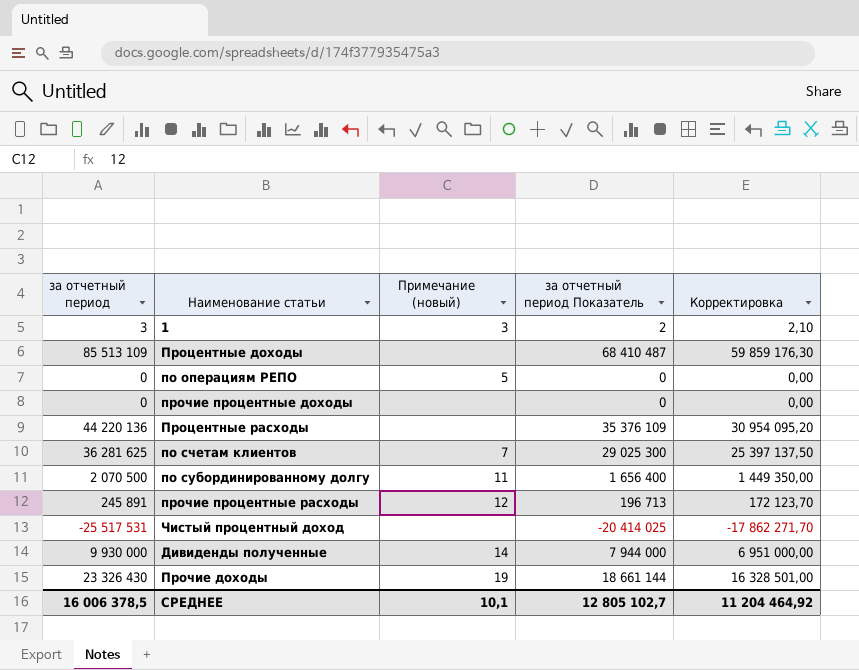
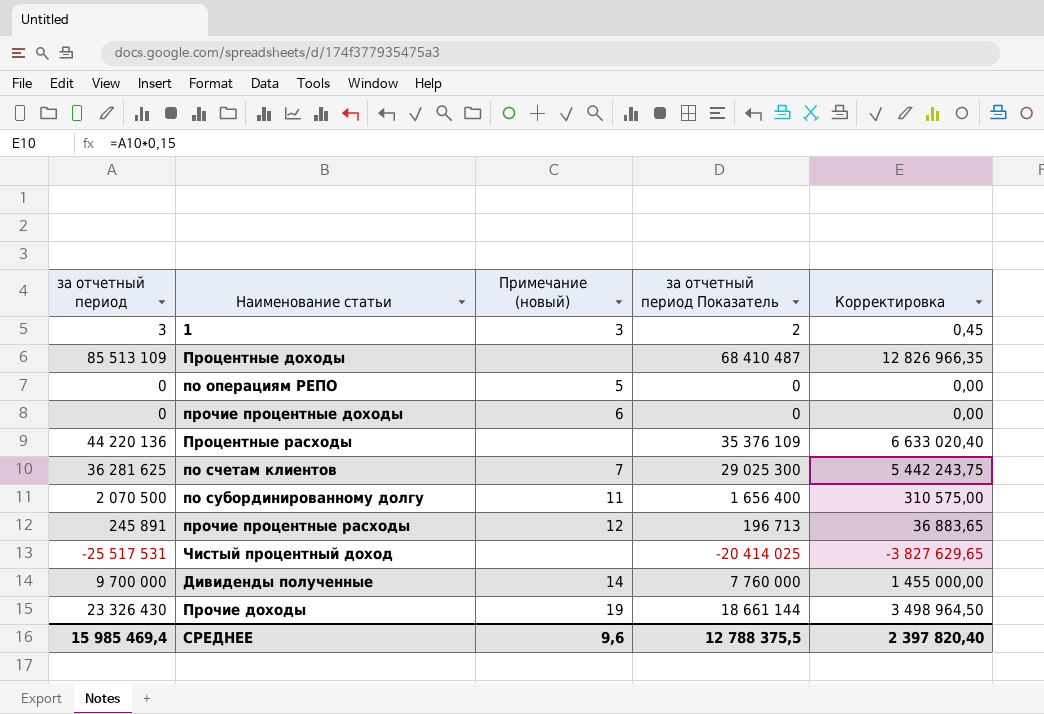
column Корректировка | formula: [за отчетный период] * 0,7 -> [за отчетный период] * 0,15
прочие процентные доходы | Примечание (новый): none -> 6
Дивиденды полученные | за отчетный период: 9 930 000 -> 9 700 000
Дивиденды полученные | за отчетный период Показатель: 7 944 000 -> 7 760 000
СРЕДНЕЕ | за отчетный период: 16 006 378,5 -> 15 985 469,4
СРЕДНЕЕ | Примечание (новый): 10,1 -> 9,6
СРЕДНЕЕ | за отчетный период Показатель: 12 805 102,7 -> 12 788 375,5
СРЕДНЕЕ | Корректировка: 11 204 464,92 -> 2 397 820,40

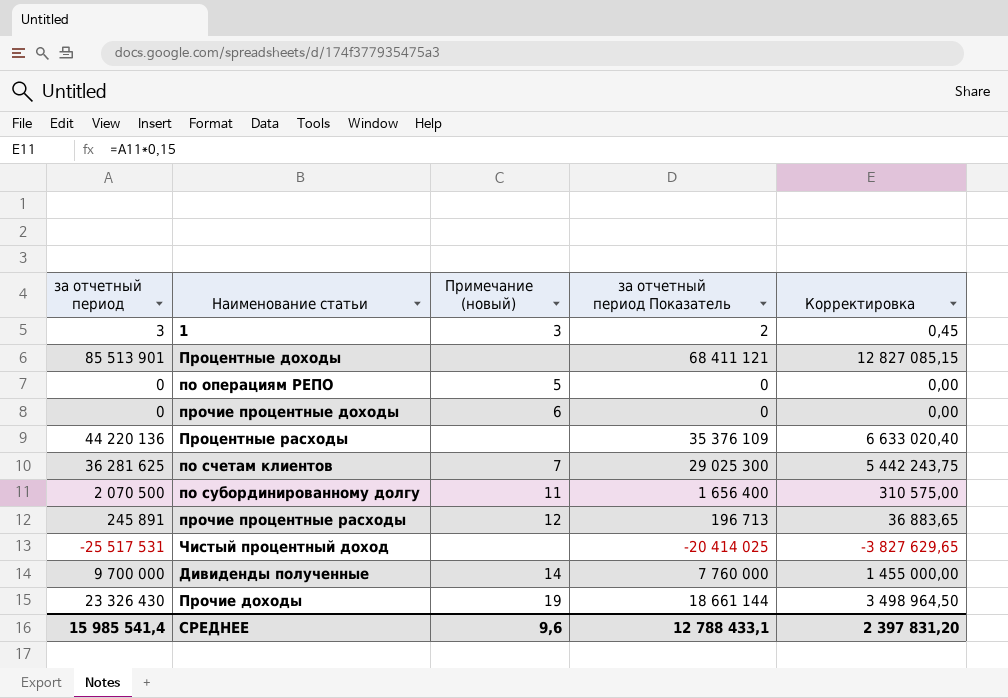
Процентные доходы | за отчетный период: 85 513 109 -> 85 513 901
Процентные доходы | за отчетный период Показатель: 68 410 487 -> 68 411 121
Процентные доходы | Корректировка: 12 826 966,35 -> 12 827 085,15
СРЕДНЕЕ | за отчетный период: 15 985 469,4 -> 15 985 541,4
СРЕДНЕЕ | за отчетный период Показатель: 12 788 375,5 -> 12 788 433,1
СРЕДНЕЕ | Корректировка: 2 397 820,40 -> 2 397 831,20

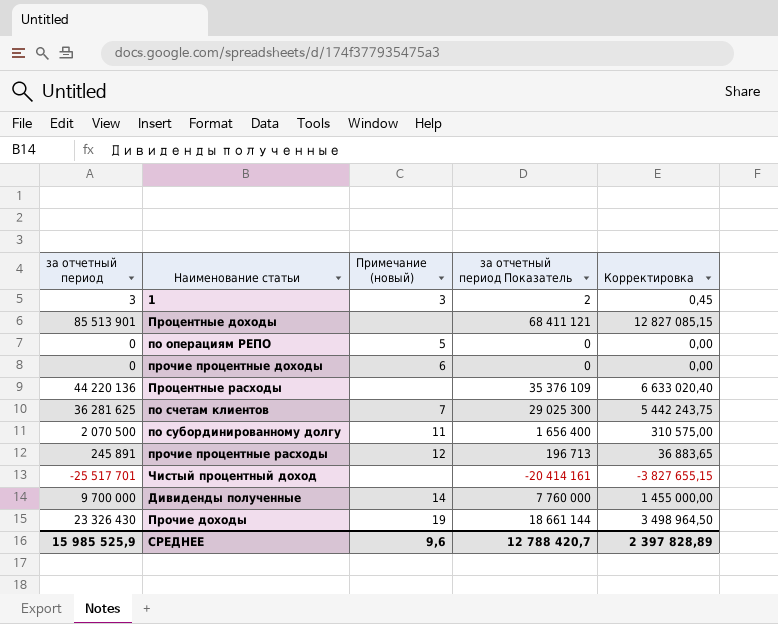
Чистый процентный доход | за отчетный период: -25 517 531 -> -25 517 701
Чистый процентный доход | за отчетный период Показатель: -20 414 025 -> -20 414 161
Чистый процентный доход | Корректировка: -3 827 629,65 -> -3 827 655,15
СРЕДНЕЕ | за отчетный период: 15 985 541,4 -> 15 985 525,9
СРЕДНЕЕ | за отчетный период Показатель: 12 788 433,1 -> 12 788 420,7
СРЕДНЕЕ | Корректировка: 2 397 831,20 -> 2 397 828,89

